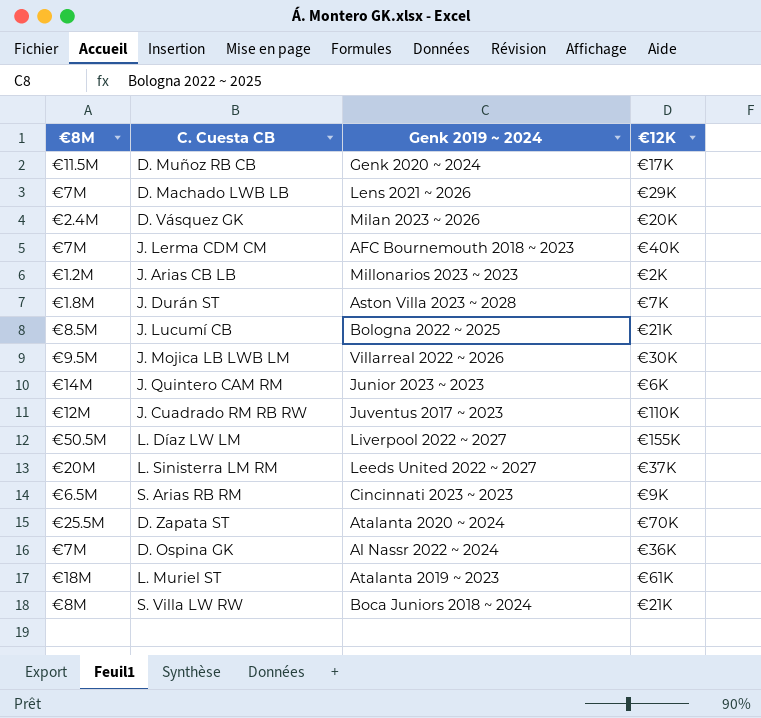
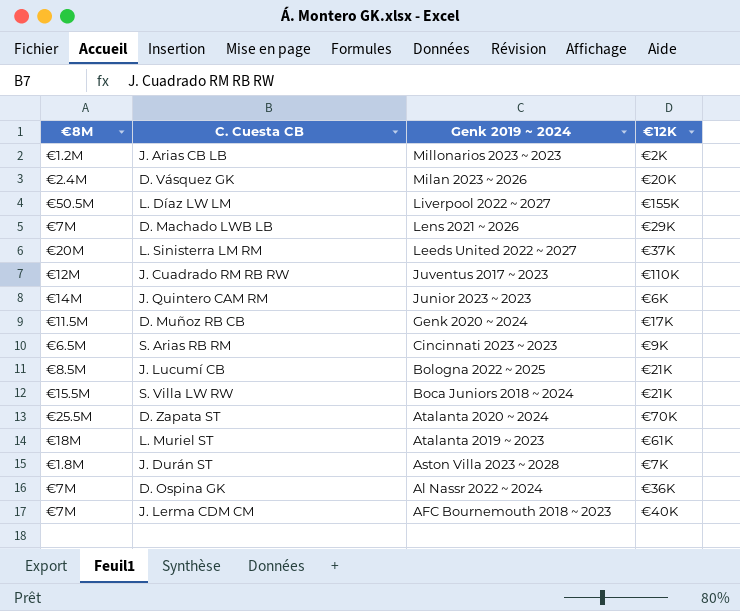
row order: none -> Genk 2019 ~ 2024 descending
row J. Mojica LB LWB LM: €9.5M | Villarreal 2022 ~ 2026 | €30K -> none
S. Villa LW RW | €8M: €8M -> €15.5M

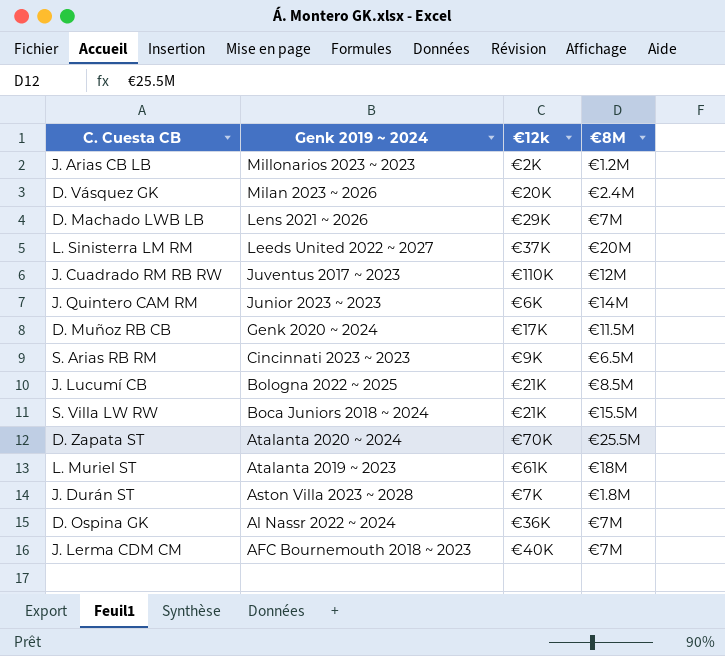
column name: €12K -> €12k
column €8M | position: 1 -> 4
row L. Díaz LW LM: €50.5M | Liverpool 2022 ~ 2027 | €155K -> none

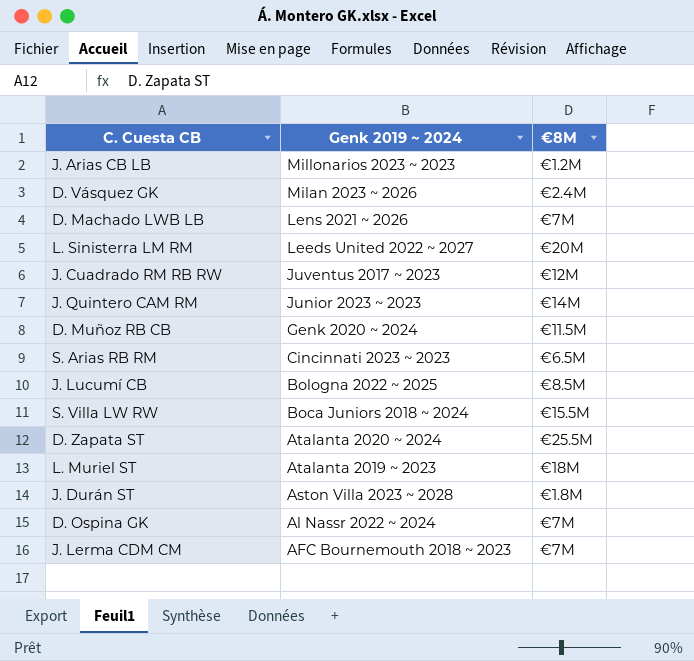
column €12k | position: 3 -> none

